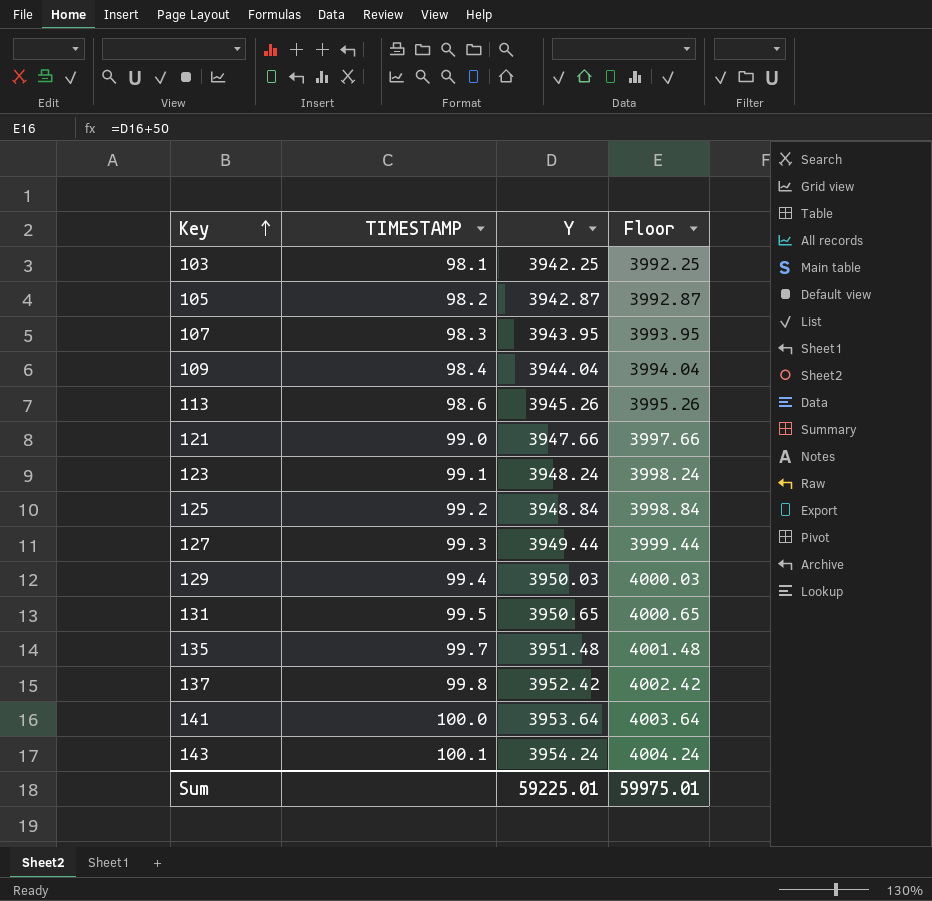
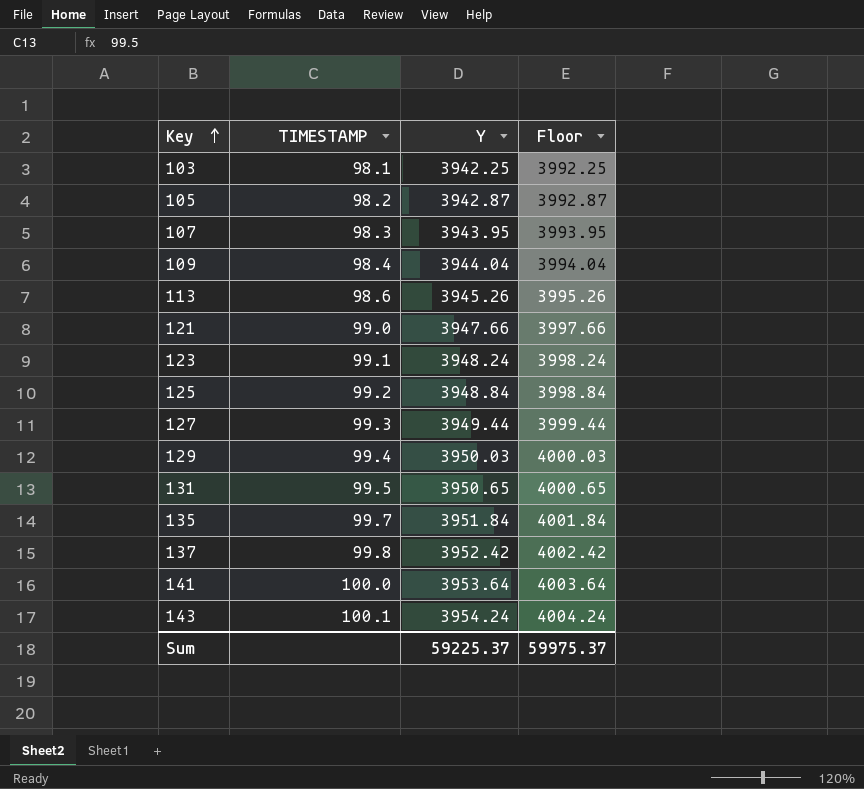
135 | Y: 3951.48 -> 3951.84
135 | Floor: 4001.48 -> 4001.84
Sum | Y: 59225.01 -> 59225.37
Sum | Floor: 59975.01 -> 59975.37

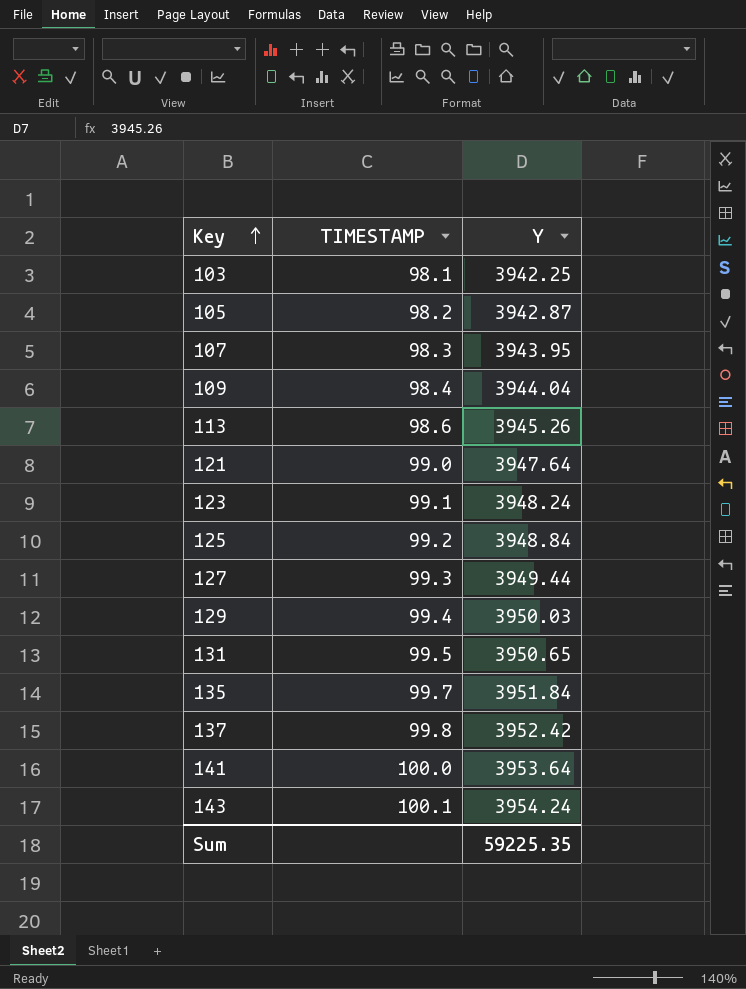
column Floor | formula: [Y] + 50 -> none
121 | Y: 3947.66 -> 3947.64
Sum | Y: 59225.37 -> 59225.35

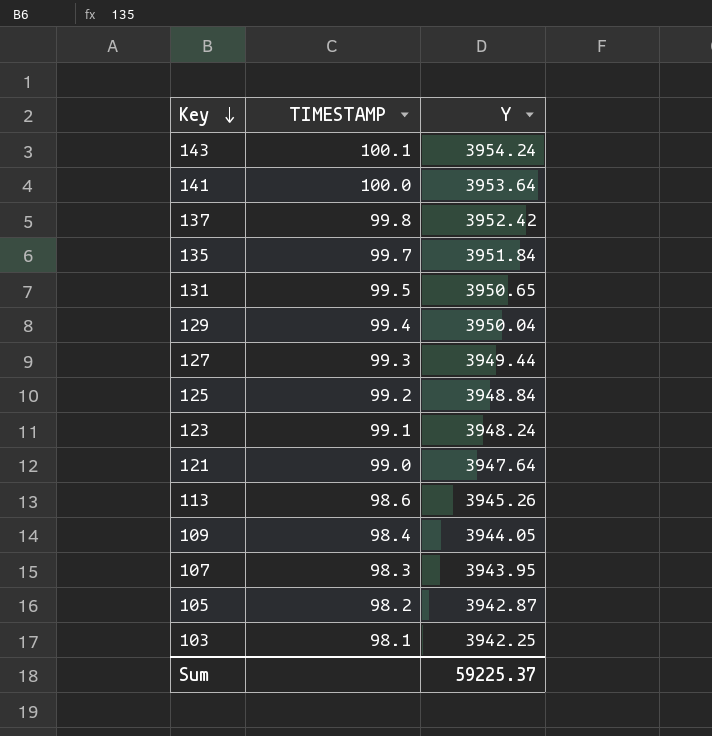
row order: Key ascending -> Key descending
129 | Y: 3950.03 -> 3950.04
109 | Y: 3944.04 -> 3944.05
Sum | Y: 59225.35 -> 59225.37

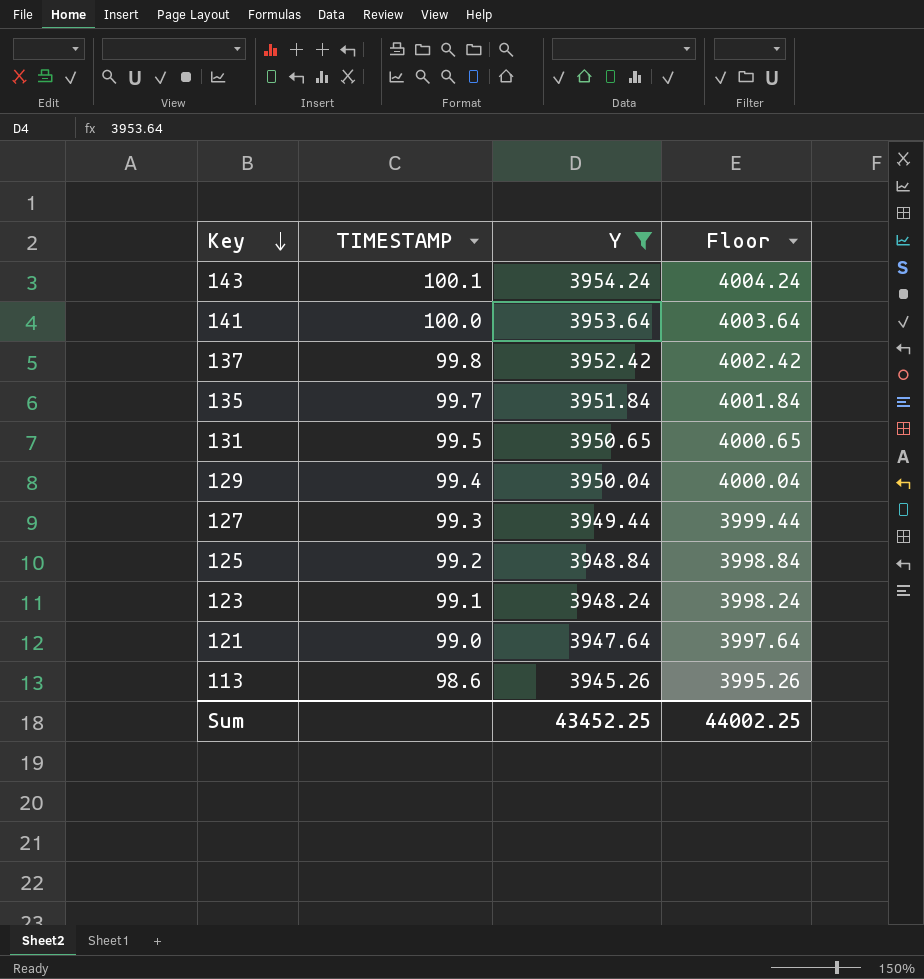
filter: none -> Y >= 3945.26
column Floor | formula: none -> [Y] + 50
Sum | Y: 59225.37 -> 43452.25

